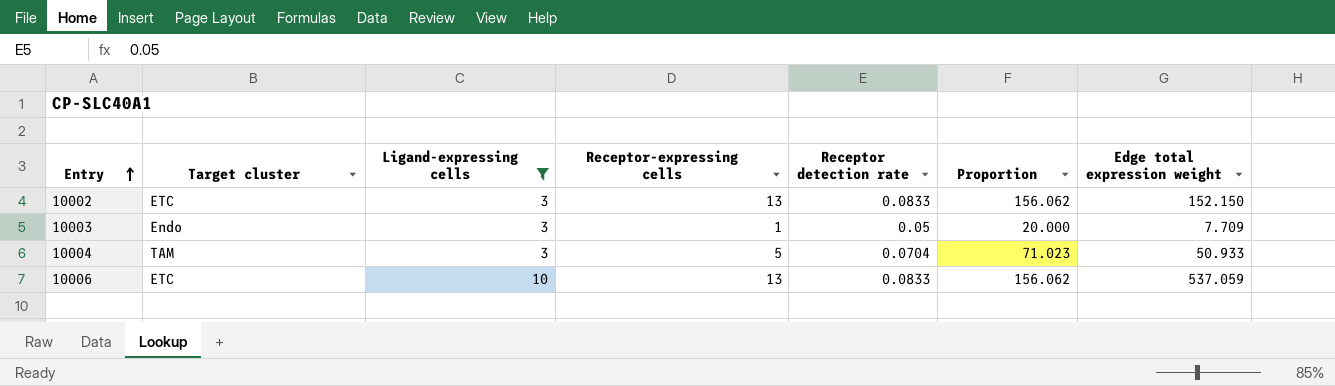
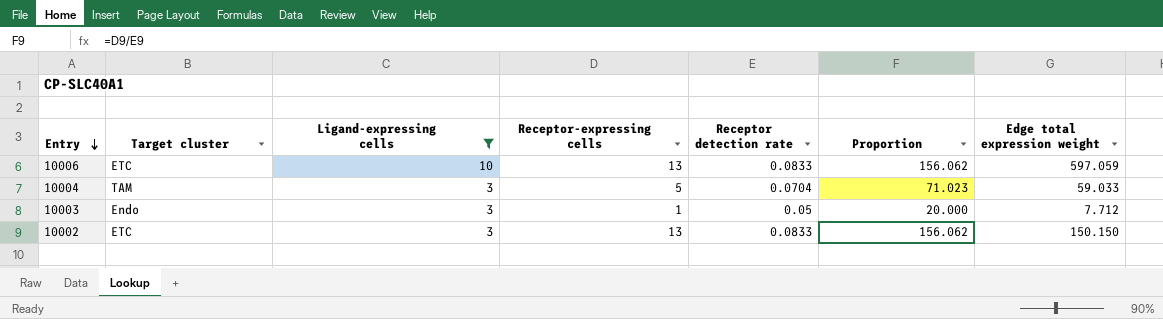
row order: Entry ascending -> Entry descending
10006 | Edge total expression weight: 537.059 -> 597.059
10004 | Edge total expression weight: 50.933 -> 59.033
10003 | Edge total expression weight: 7.709 -> 7.712
10002 | Edge total expression weight: 152.150 -> 150.150

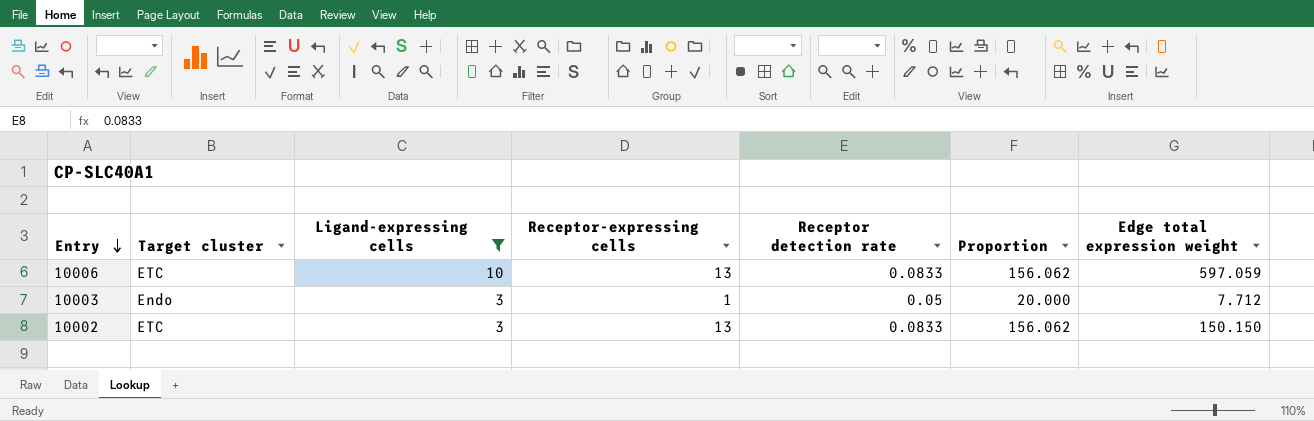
row 10004: TAM | 3 | 5 | 0.0704 | 71.023 | 59.033 -> none

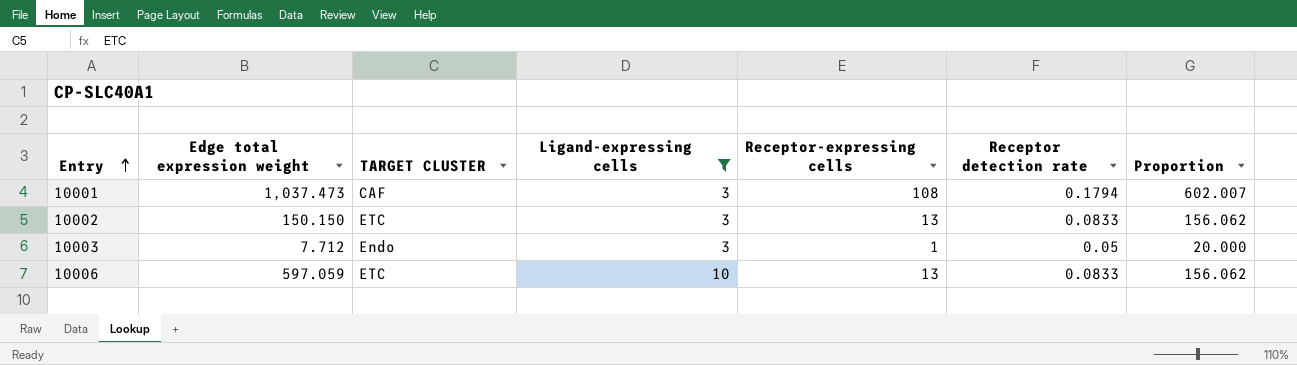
row order: Entry descending -> Entry ascending
column Edge total expression weight | position: 7 -> 2
column name: Target cluster -> TARGET CLUSTER
row 10001: none -> 1,037.473 | CAF | 3 | 108 | 0.1794 | 602.007

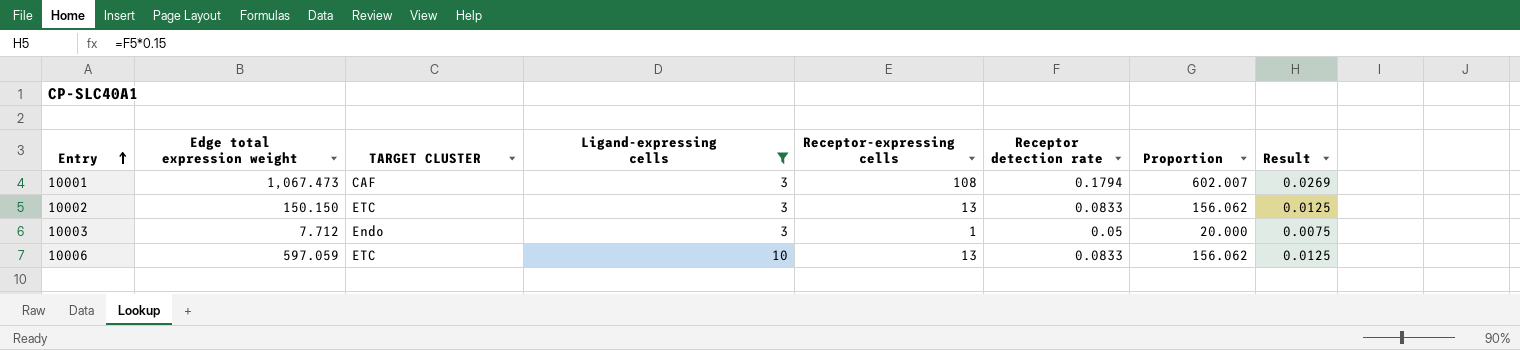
column Result | formula: none -> [Receptor detection rate] * 0.15
10001 | Edge total expression weight: 1,037.473 -> 1,067.473

